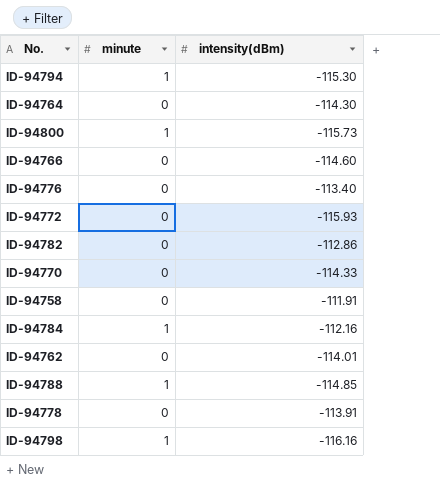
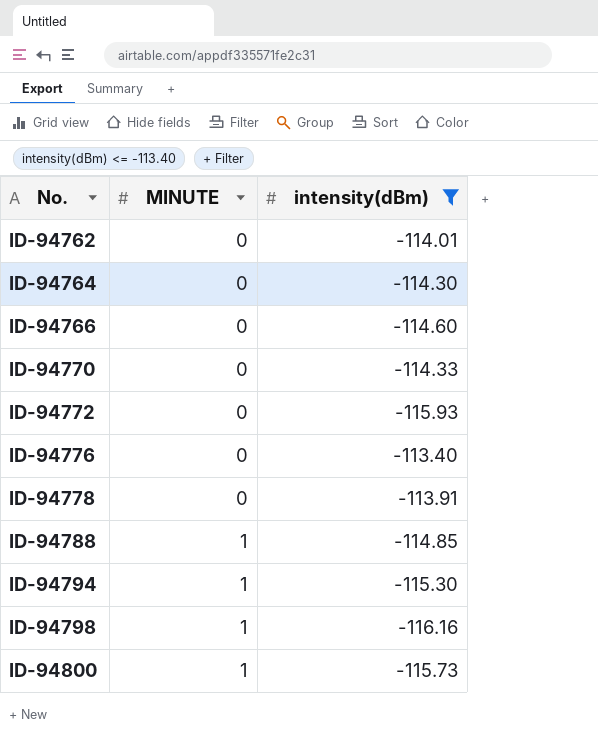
filter: none -> intensity(dBm) <= -113.40
row order: none -> No. ascending
column name: minute -> MINUTE

